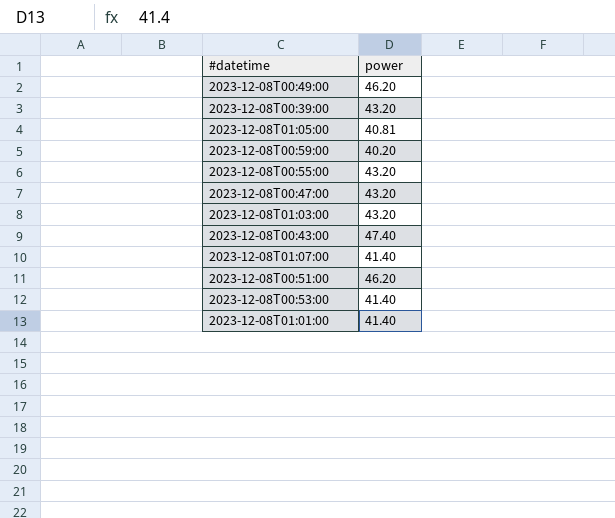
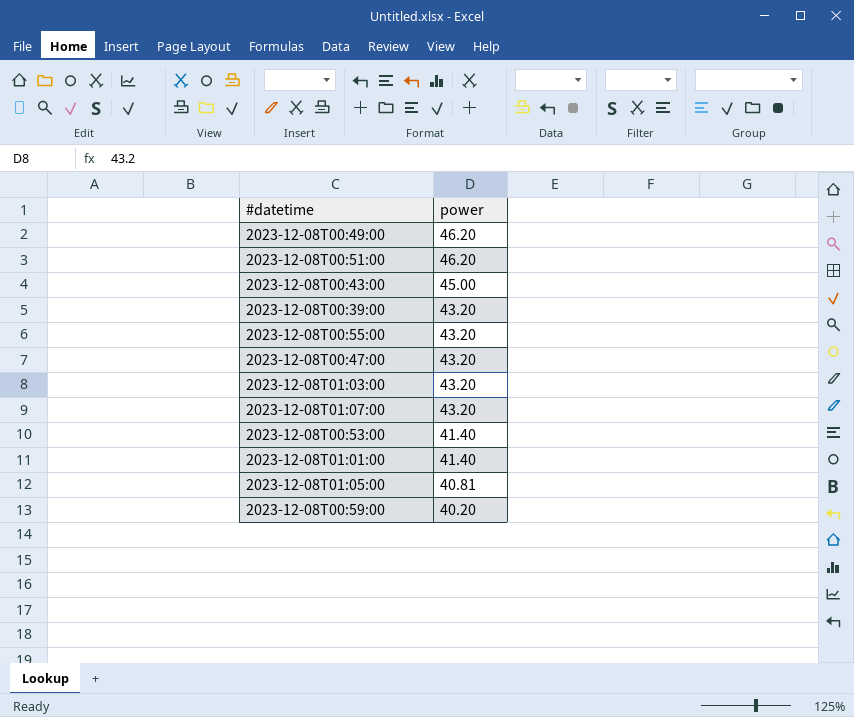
row order: none -> power descending
2023-12-08T00:43:00 | power: 47.40 -> 45.00
2023-12-08T01:07:00 | power: 41.40 -> 43.20

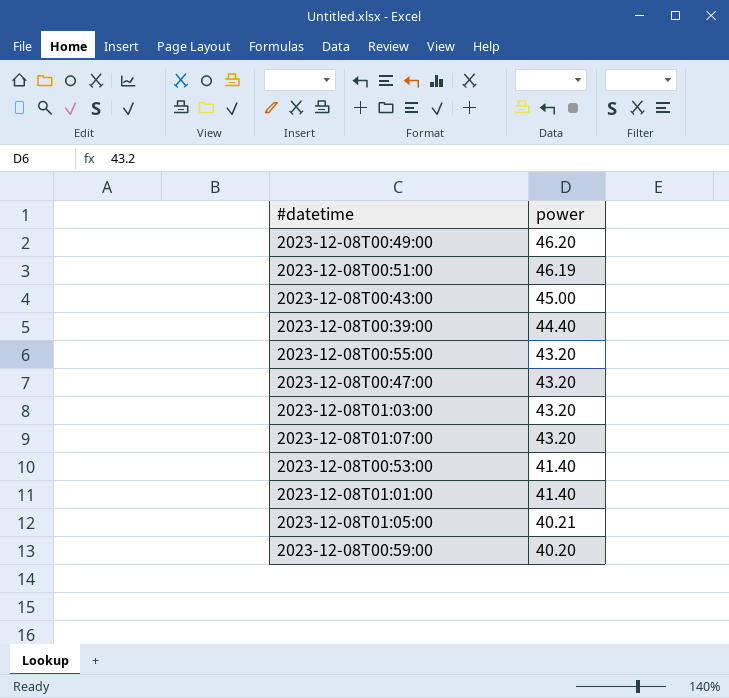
2023-12-08T00:51:00 | power: 46.20 -> 46.19
2023-12-08T00:39:00 | power: 43.20 -> 44.40
2023-12-08T01:05:00 | power: 40.81 -> 40.21

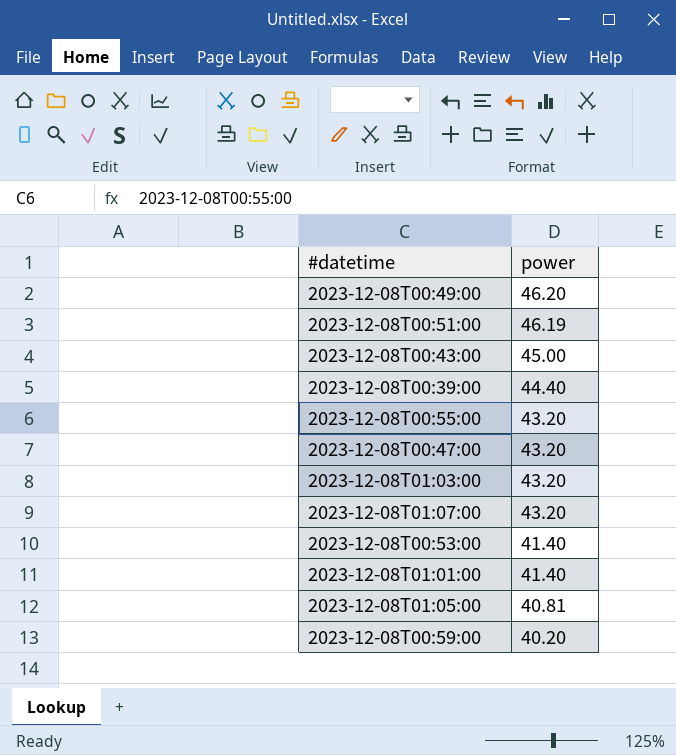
2023-12-08T01:05:00 | power: 40.21 -> 40.81

